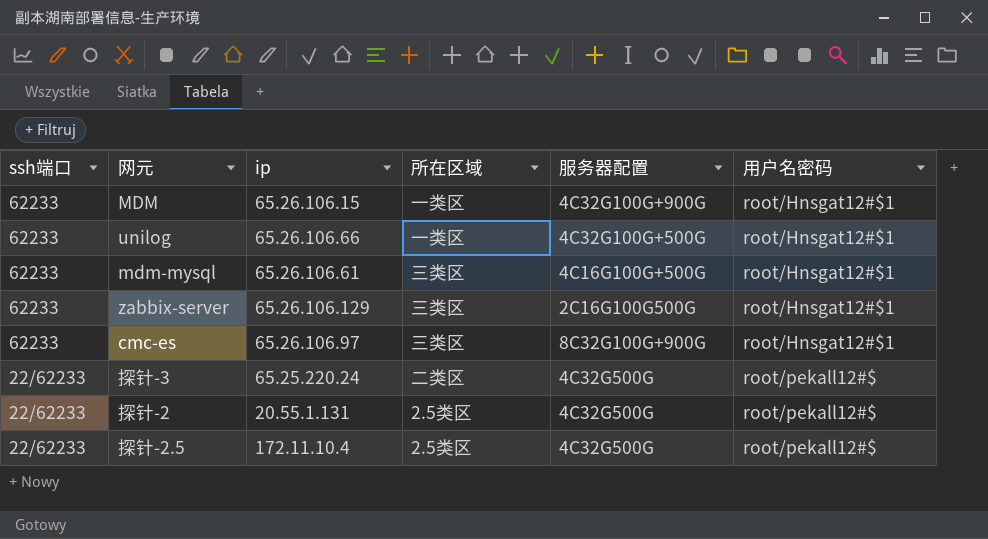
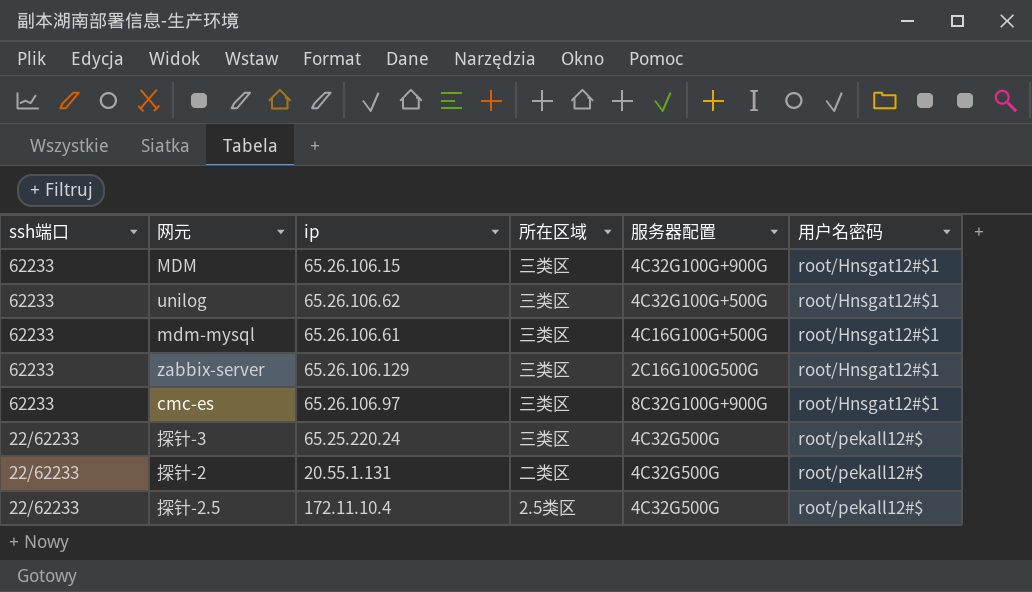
MDM | 所在区域: 一类区 -> 三类区
unilog | ip: 65.26.106.66 -> 65.26.106.62
unilog | 所在区域: 一类区 -> 三类区
探针-3 | 所在区域: 二类区 -> 三类区
探针-2 | 所在区域: 2.5类区 -> 二类区

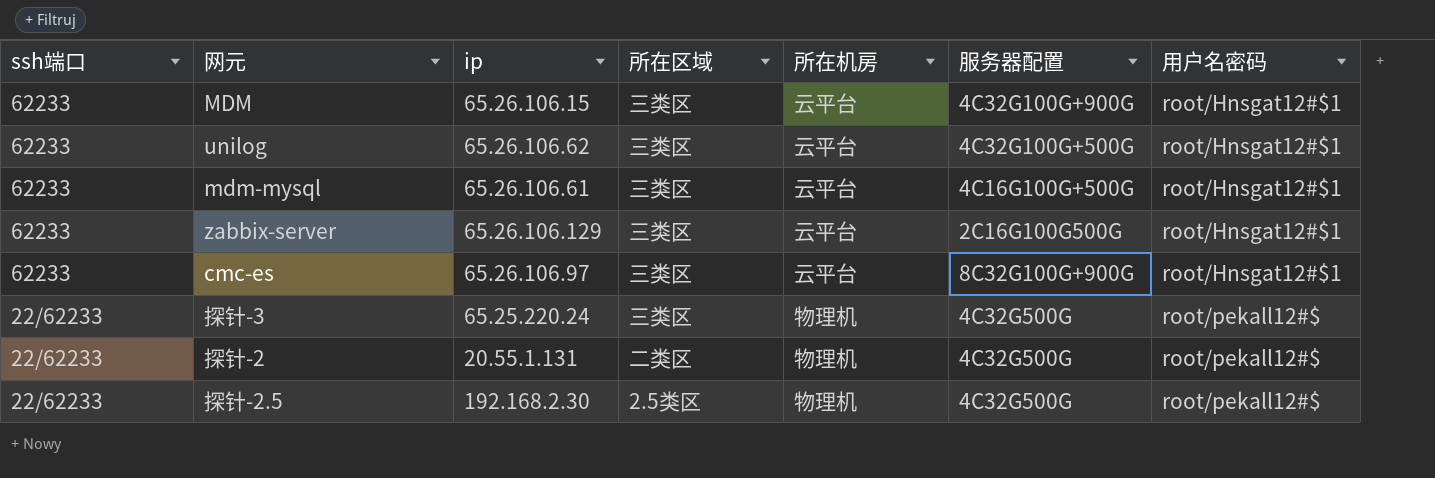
column 所在机房 | position: none -> 5
探针-2.5 | ip: 172.11.10.4 -> 192.168.2.30

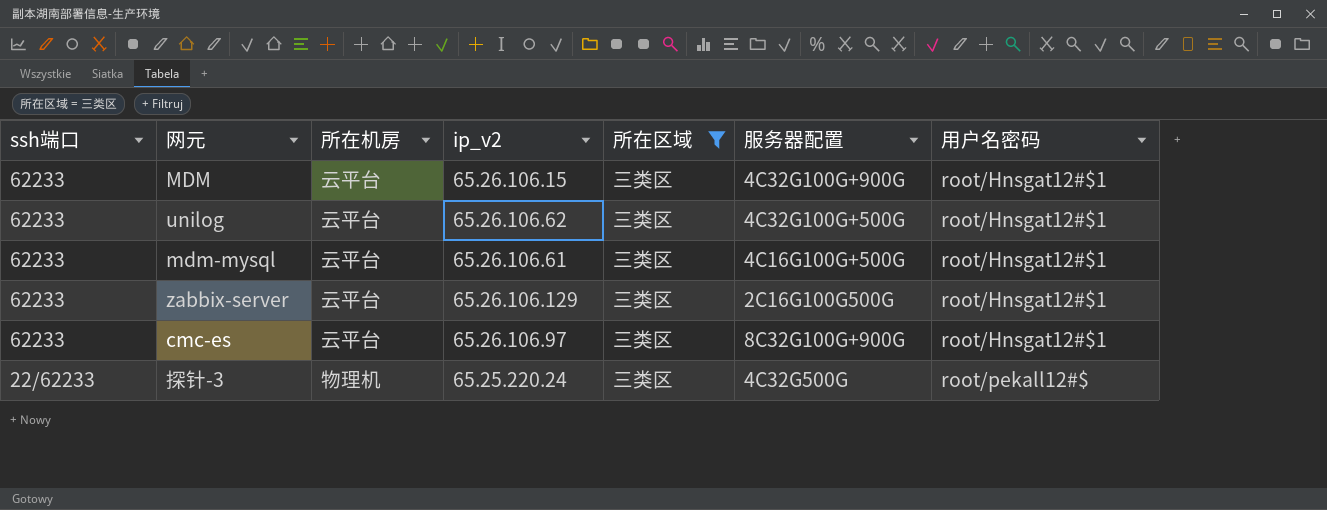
filter: none -> 所在区域 = 三类区
column 所在机房 | position: 5 -> 3
column name: ip -> ip_v2

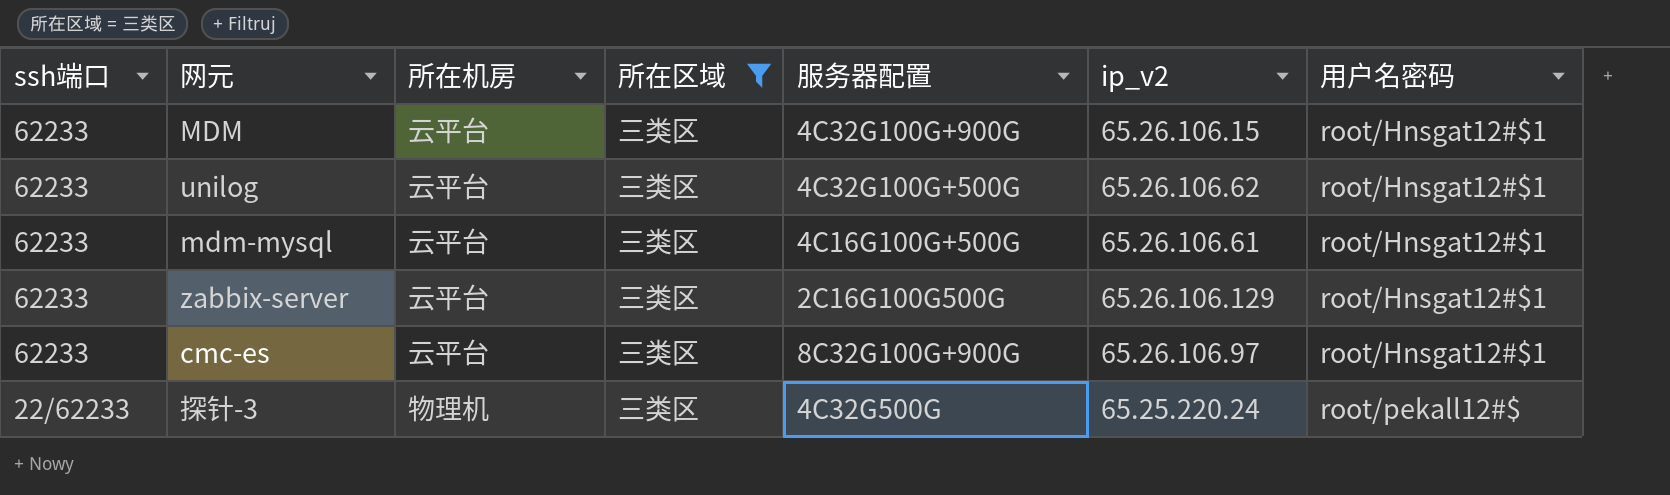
column ip_v2 | position: 4 -> 6

